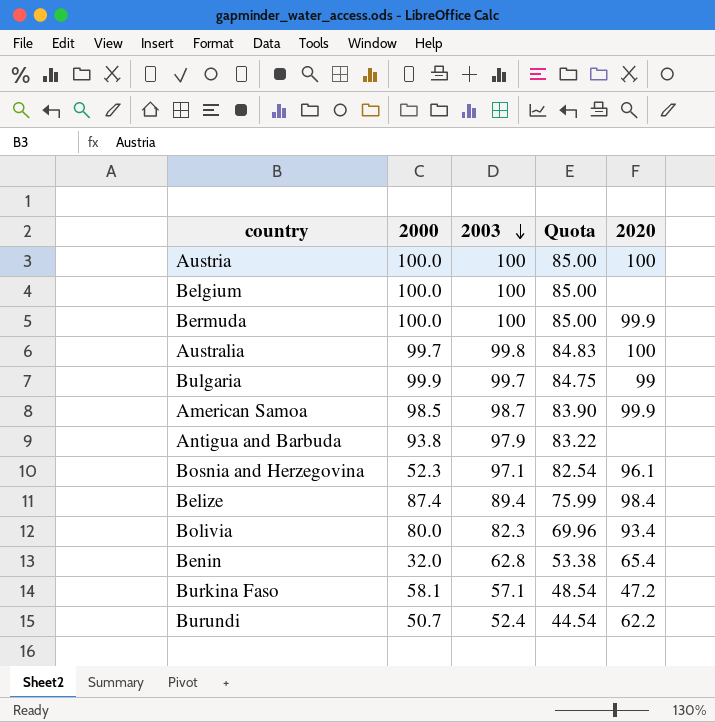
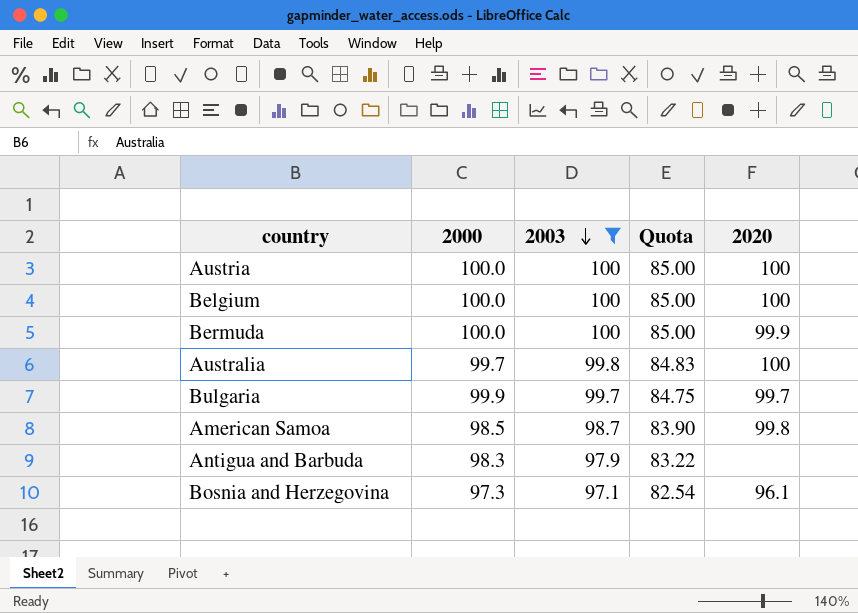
filter: none -> 2003 >= 97.1
Belgium | 2020: none -> 100
Bulgaria | 2020: 99 -> 99.7
American Samoa | 2020: 99.9 -> 99.8
Antigua and Barbuda | 2000: 93.8 -> 98.3
Bosnia and Herzegovina | 2000: 52.3 -> 97.3

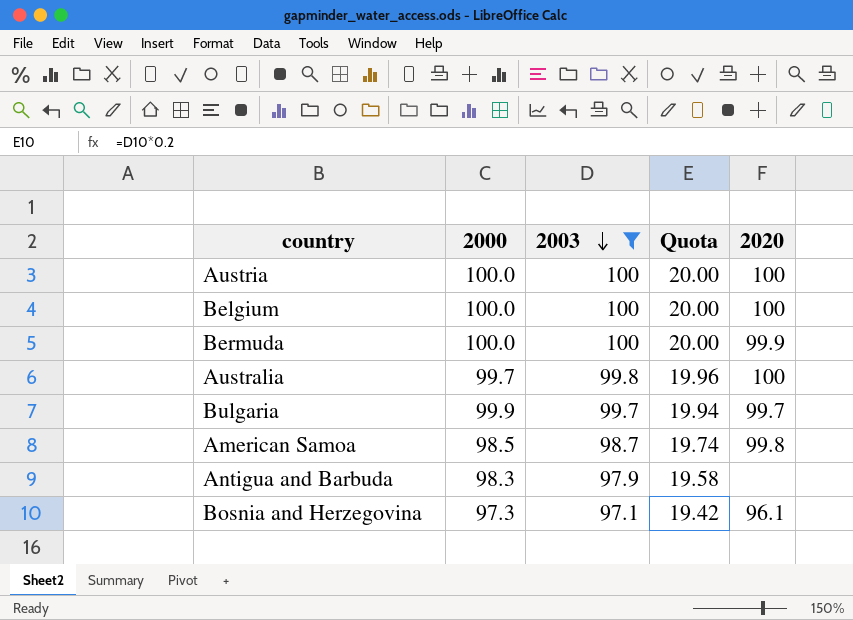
column Quota | formula: [2003] * 0.85 -> [2003] * 0.2

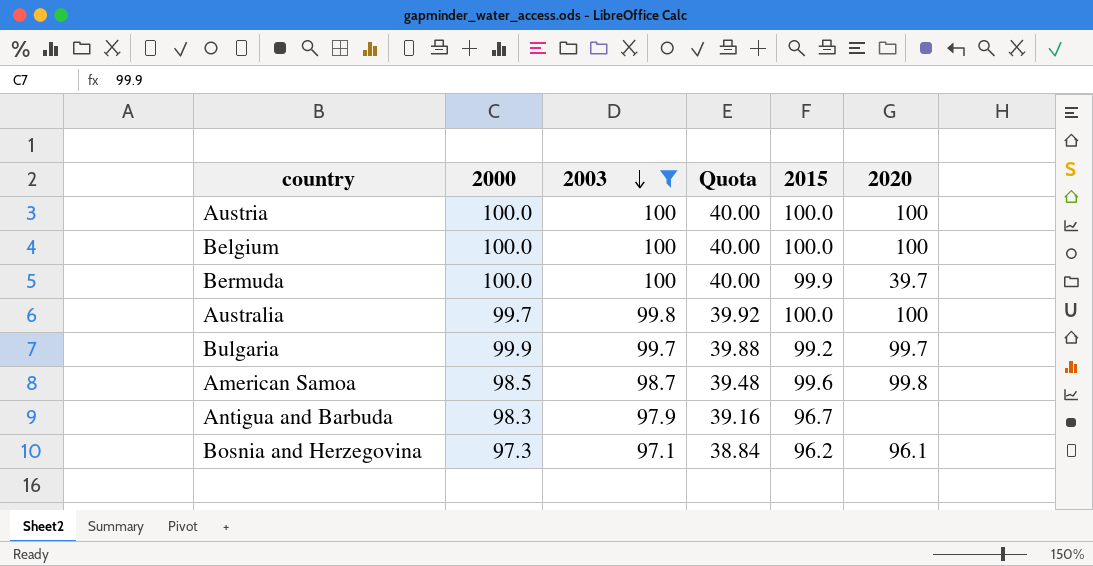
column Quota | formula: [2003] * 0.2 -> [2003] * 0.4
column 2015 | position: none -> 5
Bermuda | 2020: 99.9 -> 39.7

